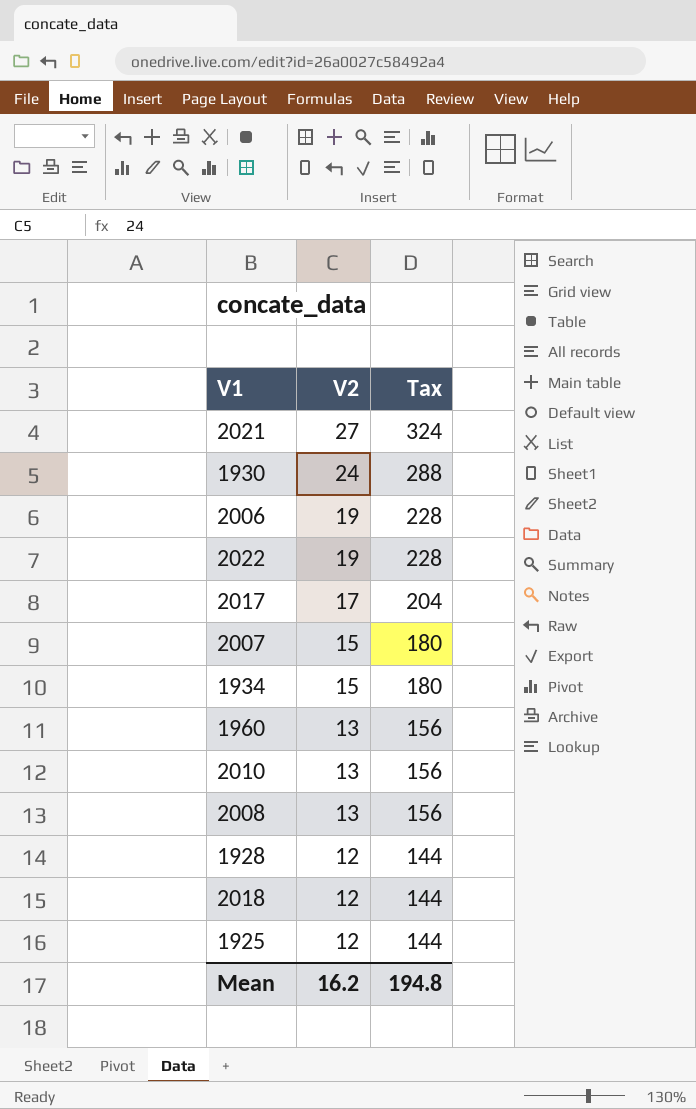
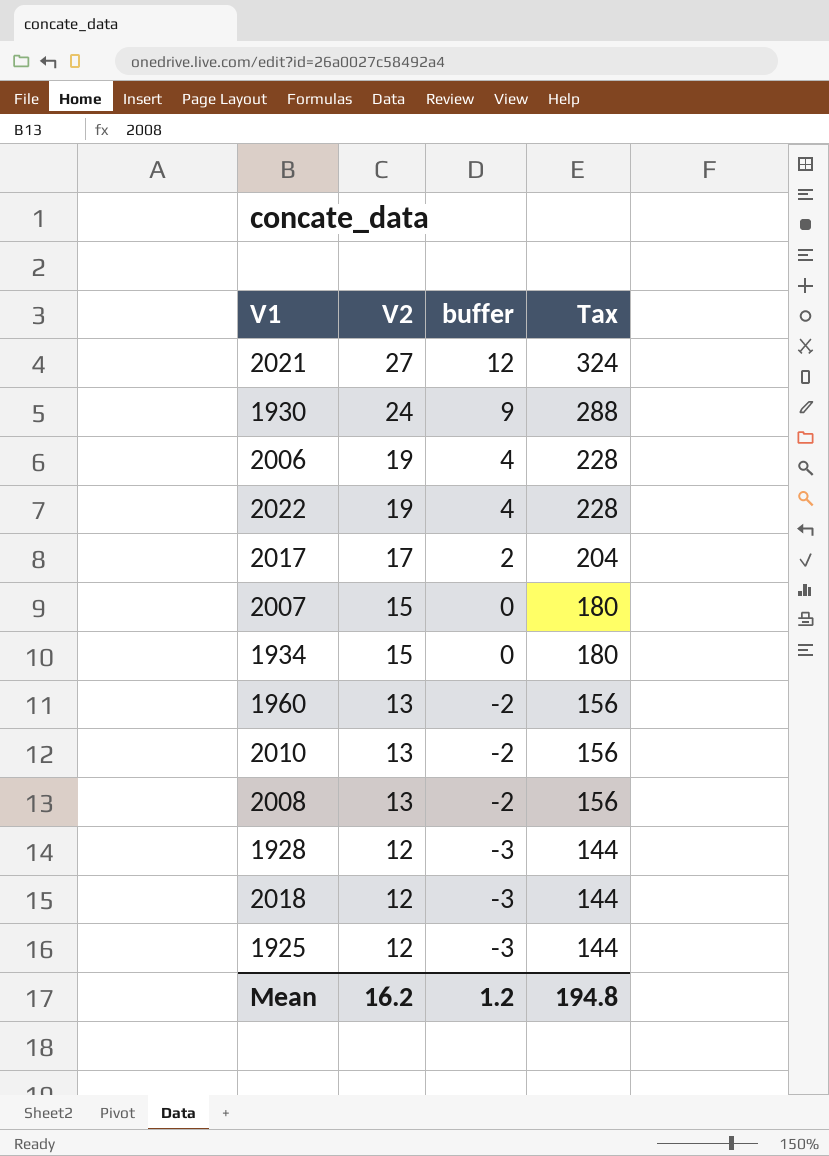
column buffer | formula: none -> [V2] - 15

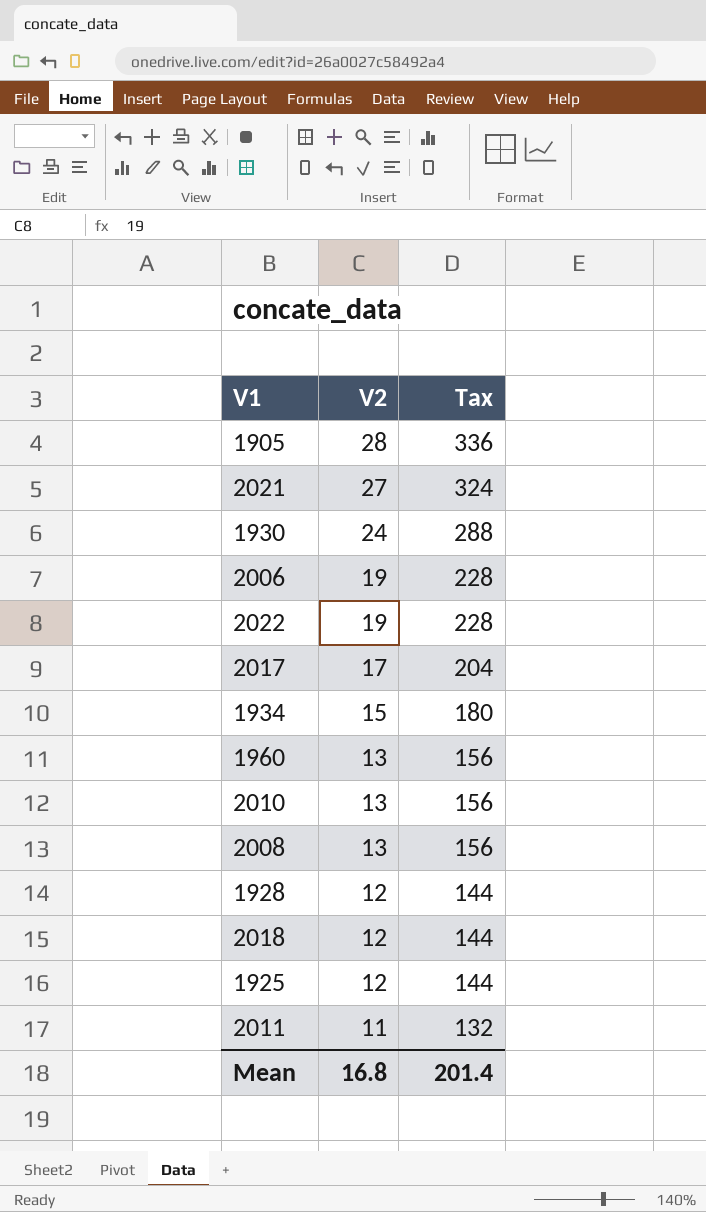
column buffer | formula: [V2] - 15 -> none
row 2007: 15 | 0 | 180 -> none
row 1905: none -> 28 | 336
row 2011: none -> 11 | 132
Mean | V2: 16.2 -> 16.8
Mean | Tax: 194.8 -> 201.4

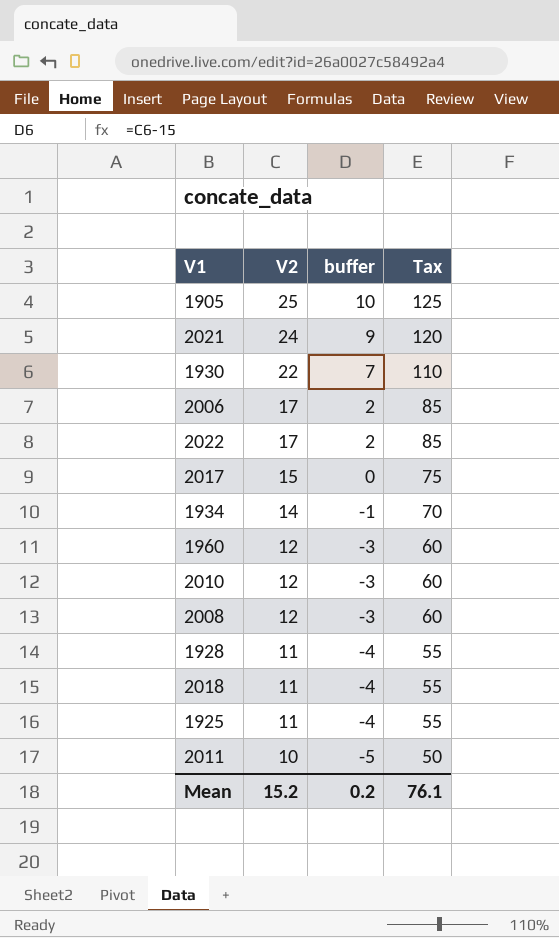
column buffer | formula: none -> [V2] - 15
column Tax | formula: [V2] * 12 -> [V2] * 5
1905 | V2: 28 -> 25
2021 | V2: 27 -> 24
1930 | V2: 24 -> 22
2006 | V2: 19 -> 17
2022 | V2: 19 -> 17
2017 | V2: 17 -> 15
1934 | V2: 15 -> 14
1960 | V2: 13 -> 12
2010 | V2: 13 -> 12
2008 | V2: 13 -> 12
1928 | V2: 12 -> 11
2018 | V2: 12 -> 11
1925 | V2: 12 -> 11
2011 | V2: 11 -> 10
Mean | V2: 16.8 -> 15.2
Mean | Tax: 201.4 -> 76.1

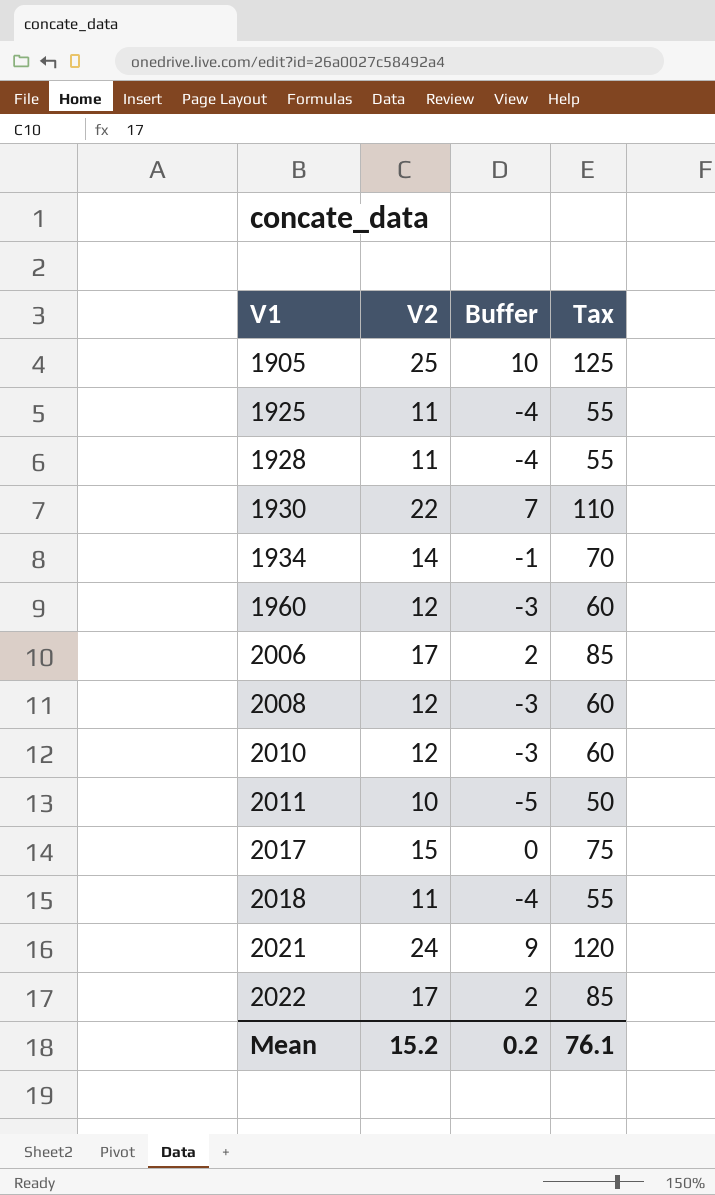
row order: V2 descending -> V1 ascending
column name: buffer -> Buffer

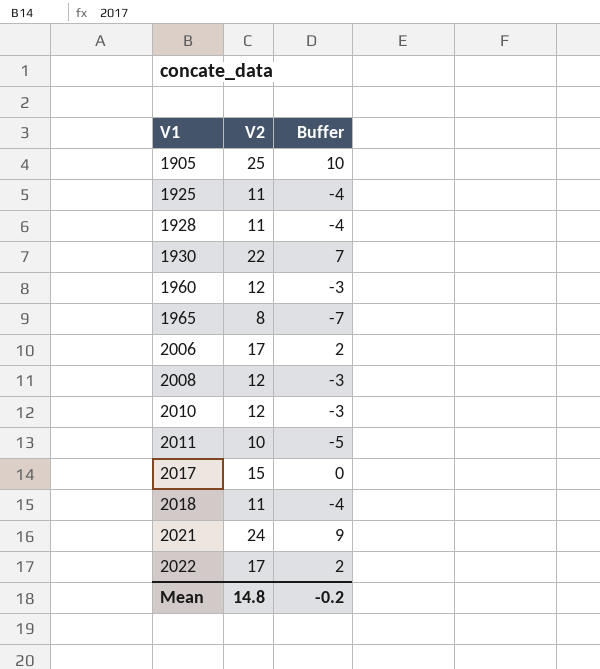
column Tax | formula: [V2] * 5 -> none
row 1934: 14 | -1 | 70 -> none
row 1965: none -> 8 | -7
Mean | V2: 15.2 -> 14.8
Mean | Buffer: 0.2 -> -0.2

